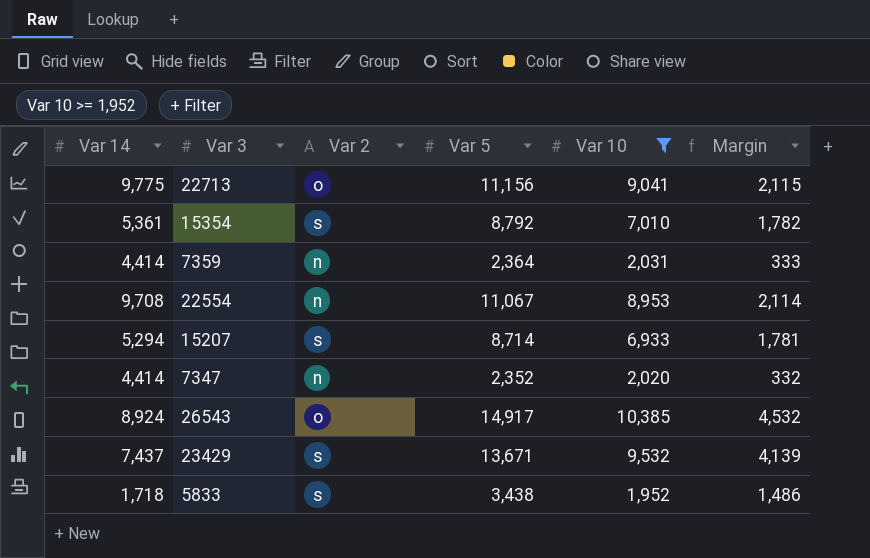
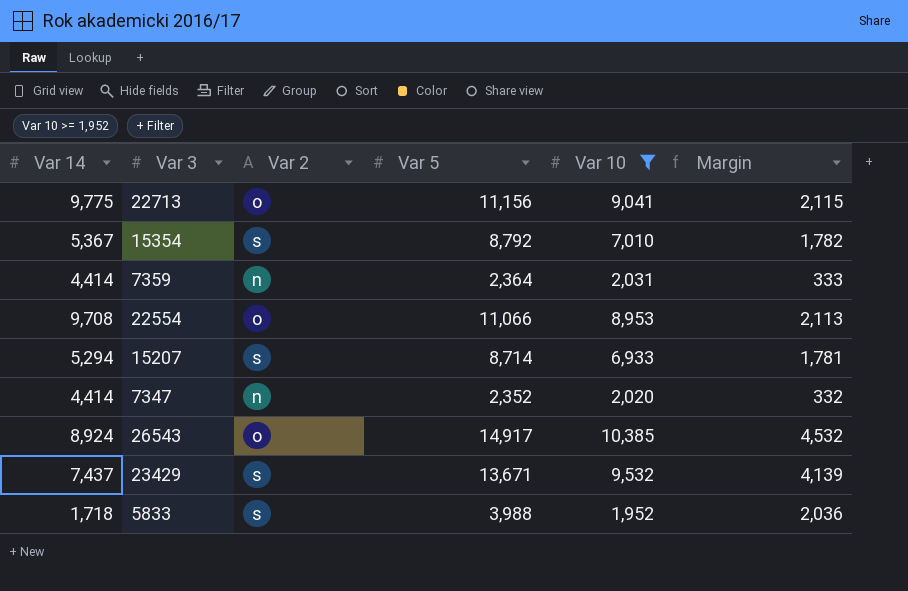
15354 | Var 14: 5,361 -> 5,367
22554 | Var 2: n -> o
22554 | Var 5: 11,067 -> 11,066
22554 | Margin: 2,114 -> 2,113
5833 | Var 5: 3,438 -> 3,988
5833 | Margin: 1,486 -> 2,036

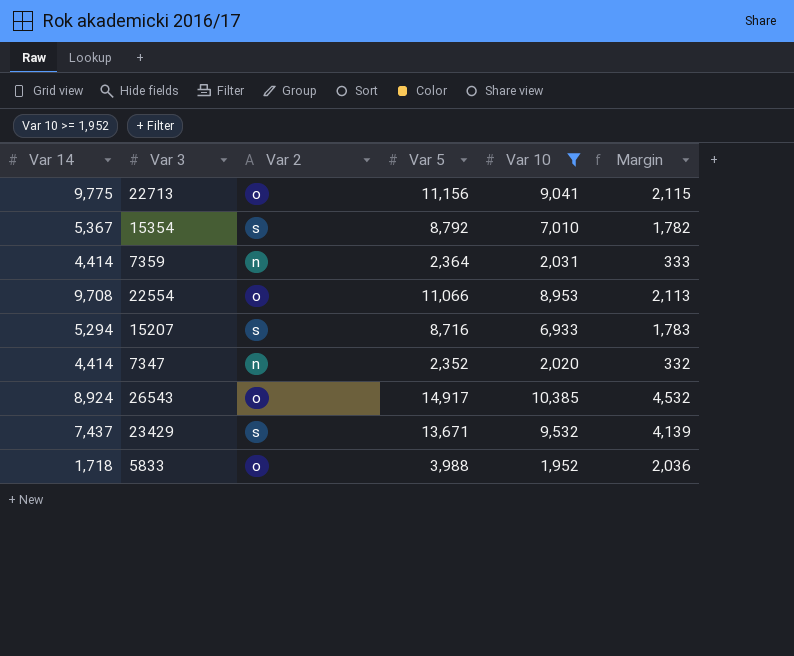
15207 | Var 5: 8,714 -> 8,716
15207 | Margin: 1,781 -> 1,783
5833 | Var 2: s -> o

